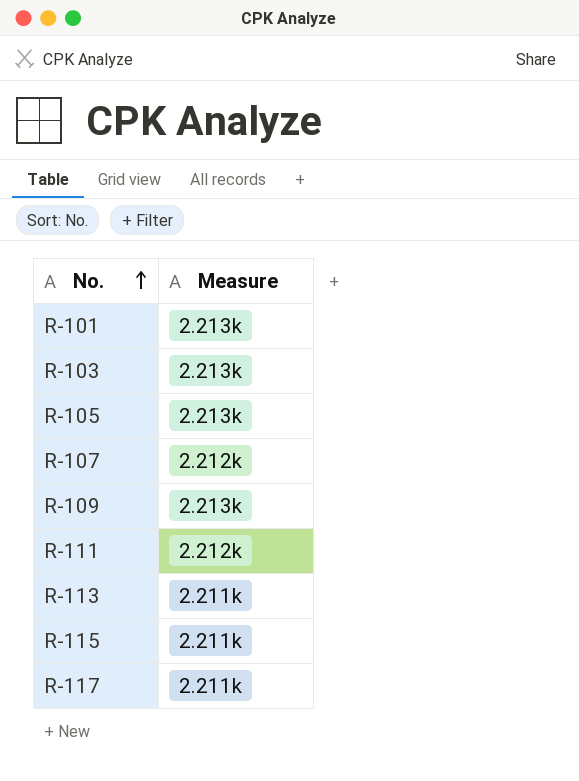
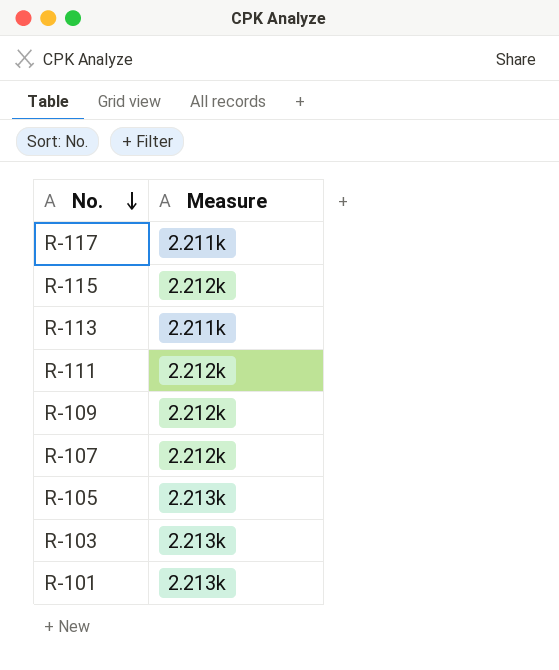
row order: No. ascending -> No. descending
R-115 | Measure: 2.211k -> 2.212k
R-109 | Measure: 2.213k -> 2.212k

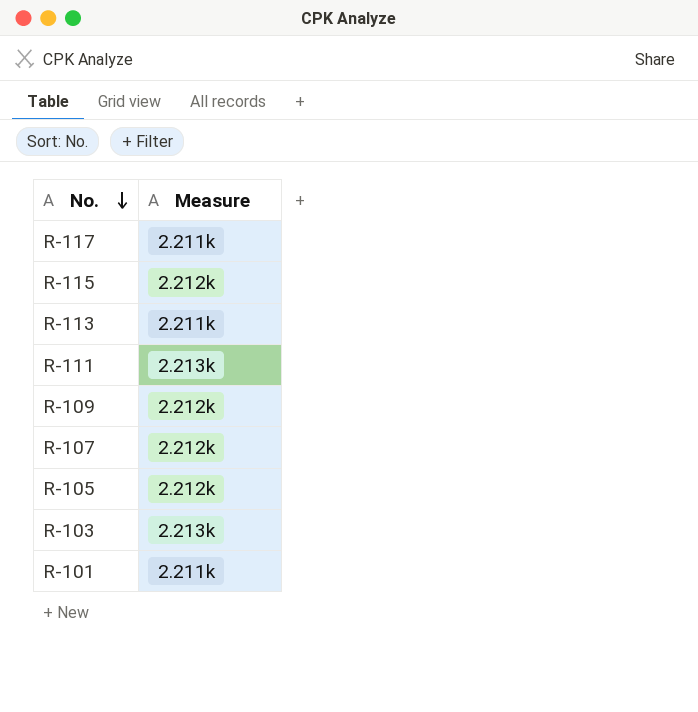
R-111 | Measure: 2.212k -> 2.213k
R-105 | Measure: 2.213k -> 2.212k
R-101 | Measure: 2.213k -> 2.211k

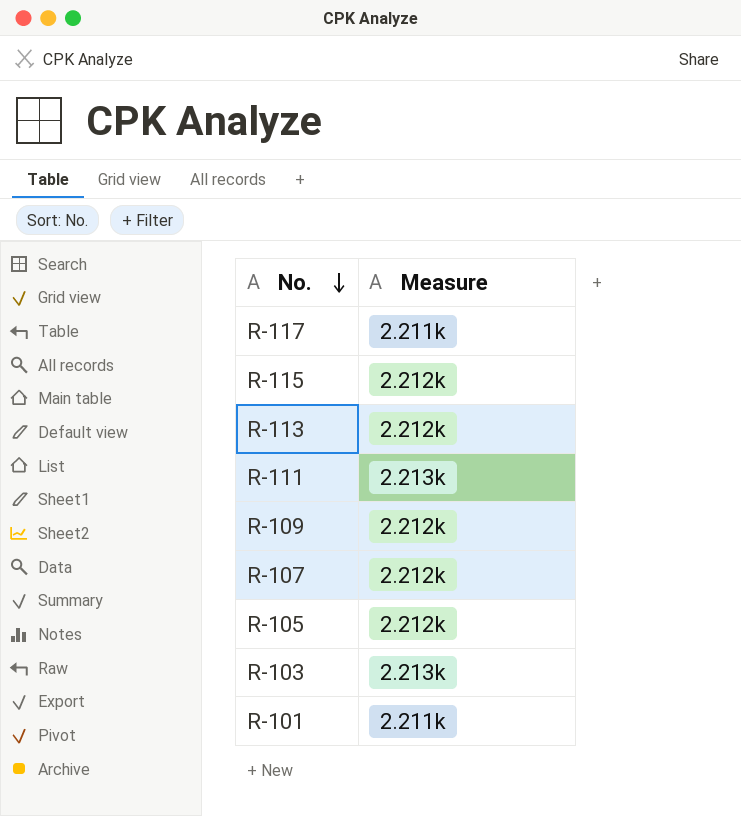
R-113 | Measure: 2.211k -> 2.212k

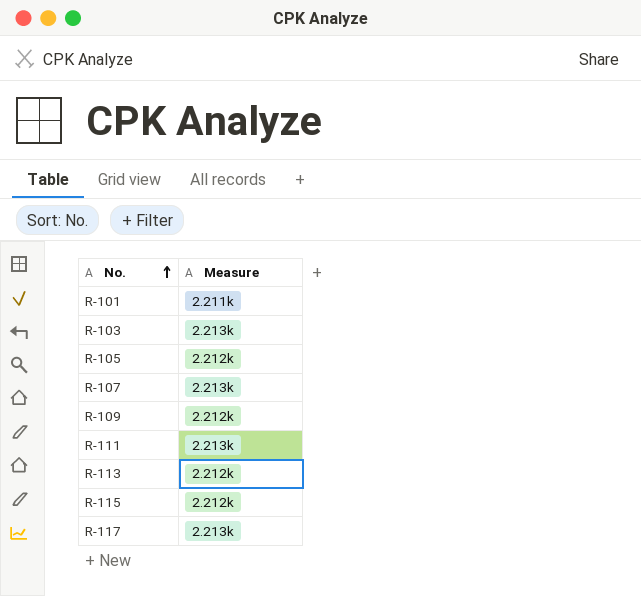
row order: No. descending -> No. ascending
R-107 | Measure: 2.212k -> 2.213k
R-117 | Measure: 2.211k -> 2.213k

